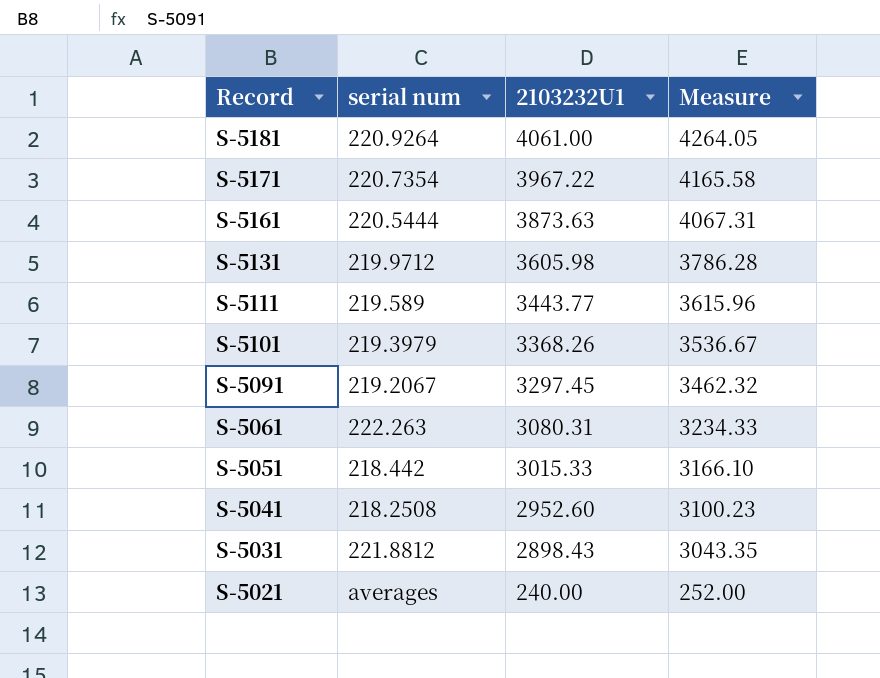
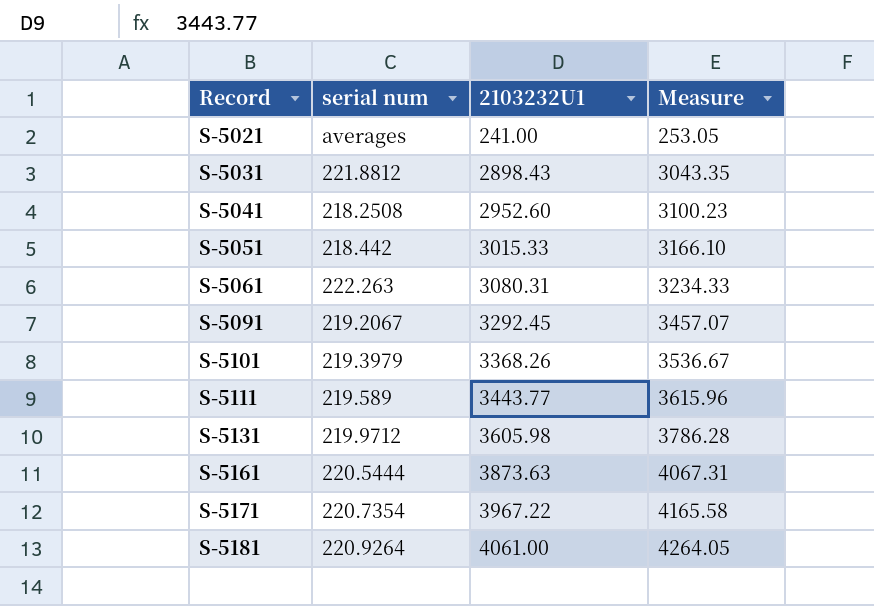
row order: Record descending -> Record ascending
S-5021 | 2103232U1: 240.00 -> 241.00
S-5021 | Measure: 252.00 -> 253.05
S-5091 | 2103232U1: 3297.45 -> 3292.45
S-5091 | Measure: 3462.32 -> 3457.07

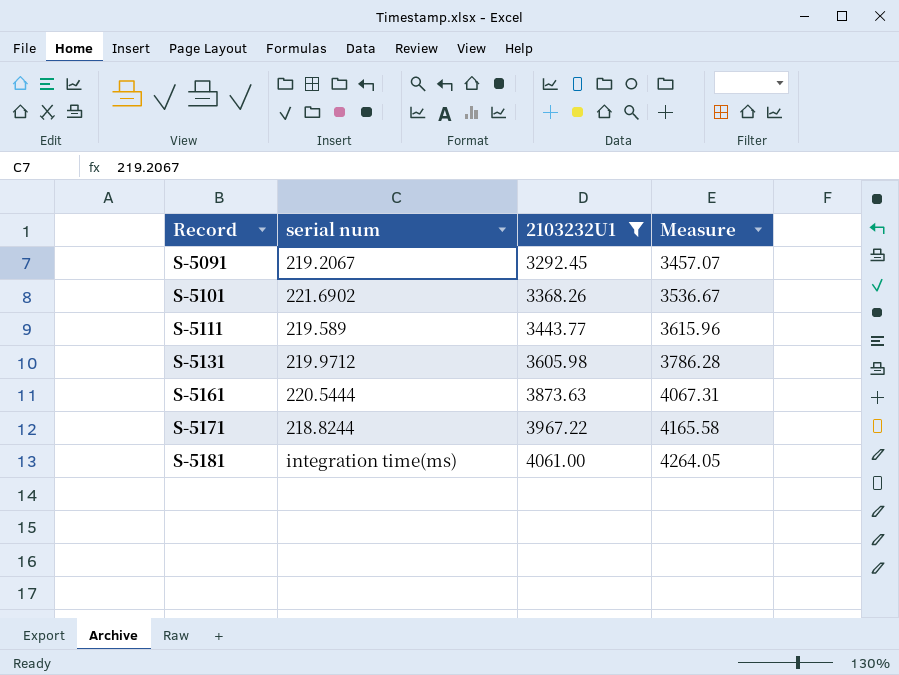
filter: none -> 2103232U1 >= 3292.45
S-5101 | serial num: 219.3979 -> 221.6902
S-5171 | serial num: 220.7354 -> 218.8244
S-5181 | serial num: 220.9264 -> integration time(ms)

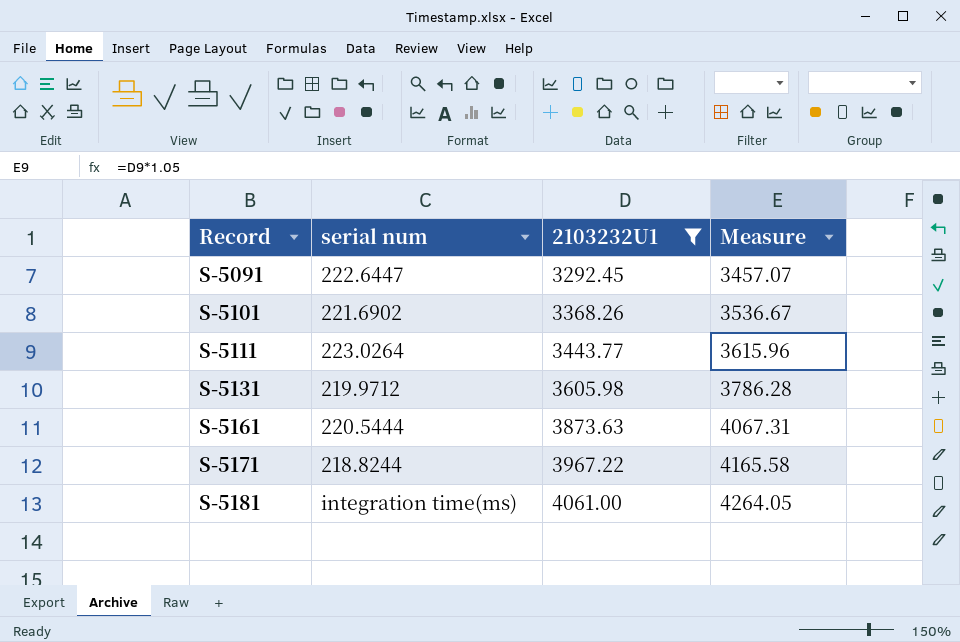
S-5091 | serial num: 219.2067 -> 222.6447
S-5111 | serial num: 219.589 -> 223.0264

